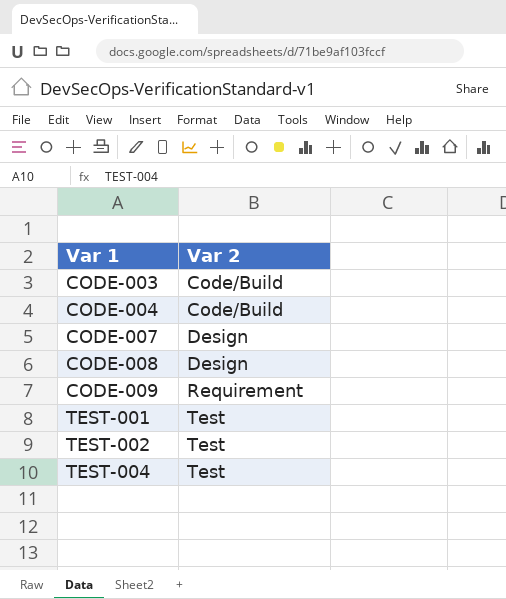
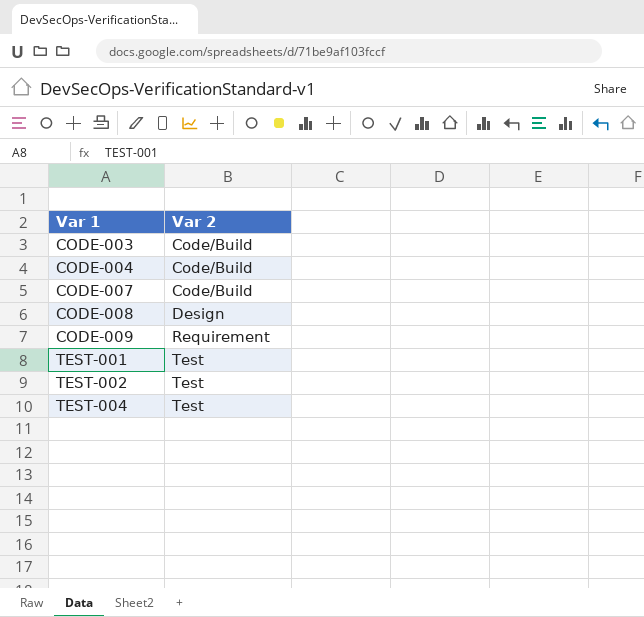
CODE-007 | Var 2: Design -> Code/Build

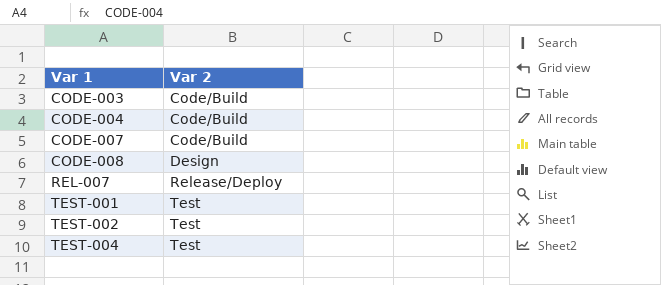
row CODE-009: Requirement -> none
row REL-007: none -> Release/Deploy

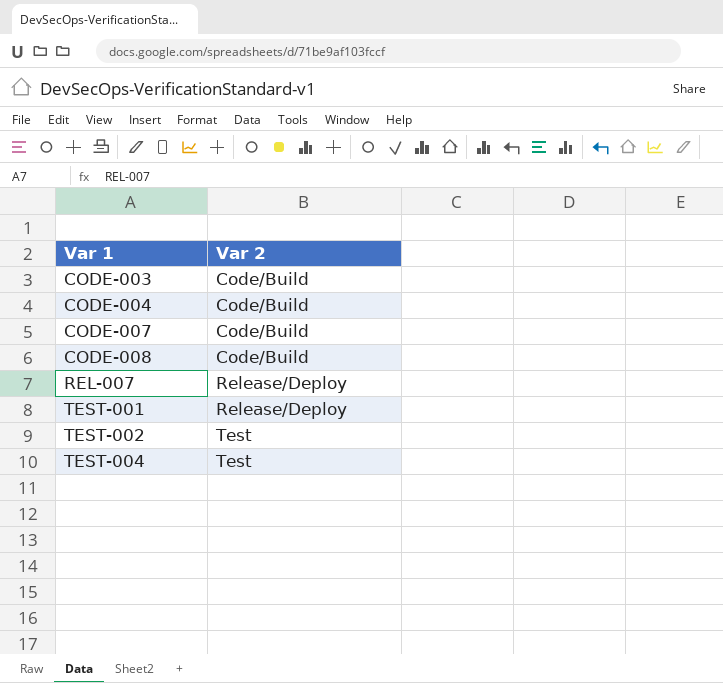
CODE-008 | Var 2: Design -> Code/Build
TEST-001 | Var 2: Test -> Release/Deploy

